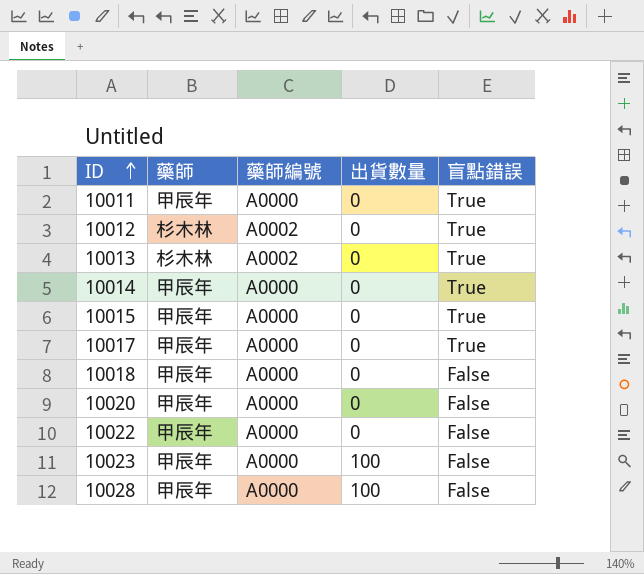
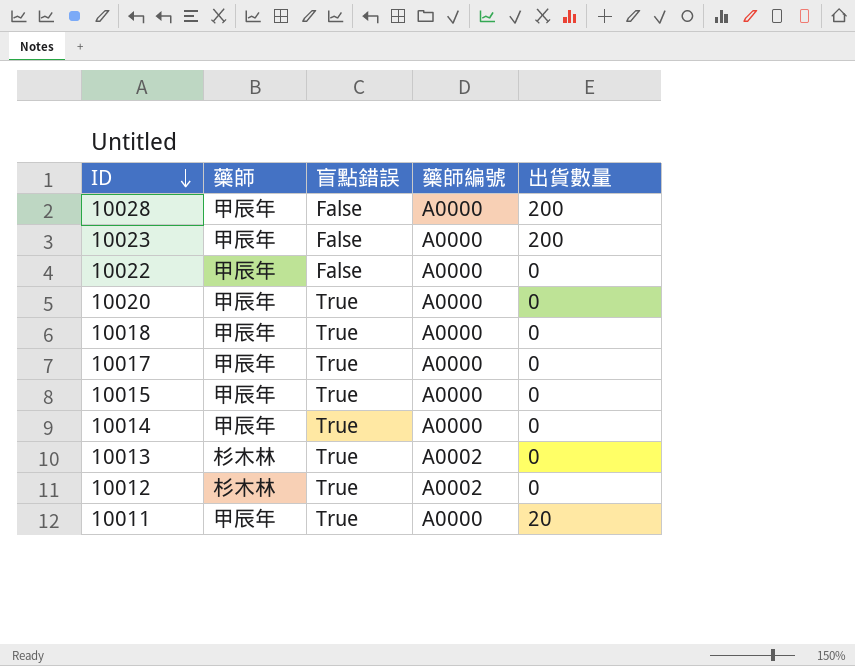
row order: ID ascending -> ID descending
column 盲點錯誤 | position: 5 -> 3
10028 | 出貨數量: 100 -> 200
10023 | 出貨數量: 100 -> 200
10020 | 盲點錯誤: False -> True
10018 | 盲點錯誤: False -> True
10011 | 出貨數量: 0 -> 20

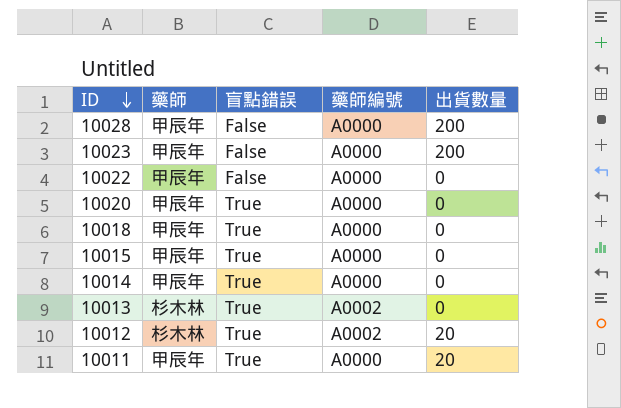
row 10017: 甲辰年 | True | A0000 | 0 -> none
10012 | 出貨數量: 0 -> 20

